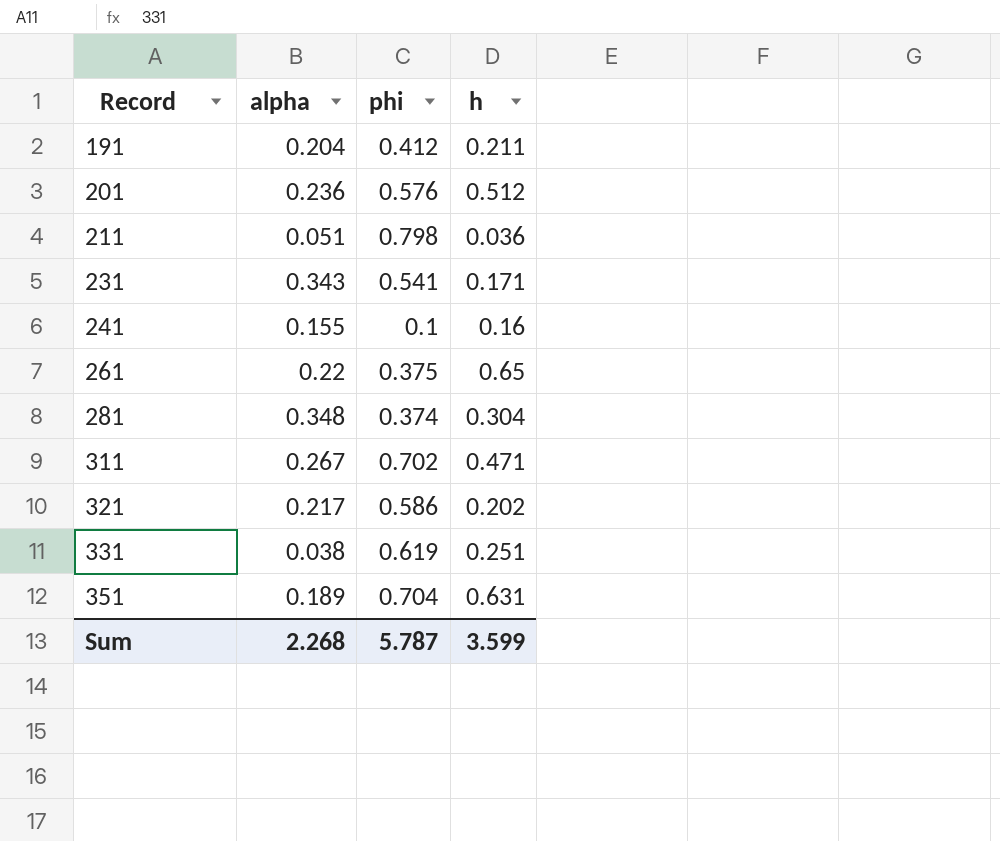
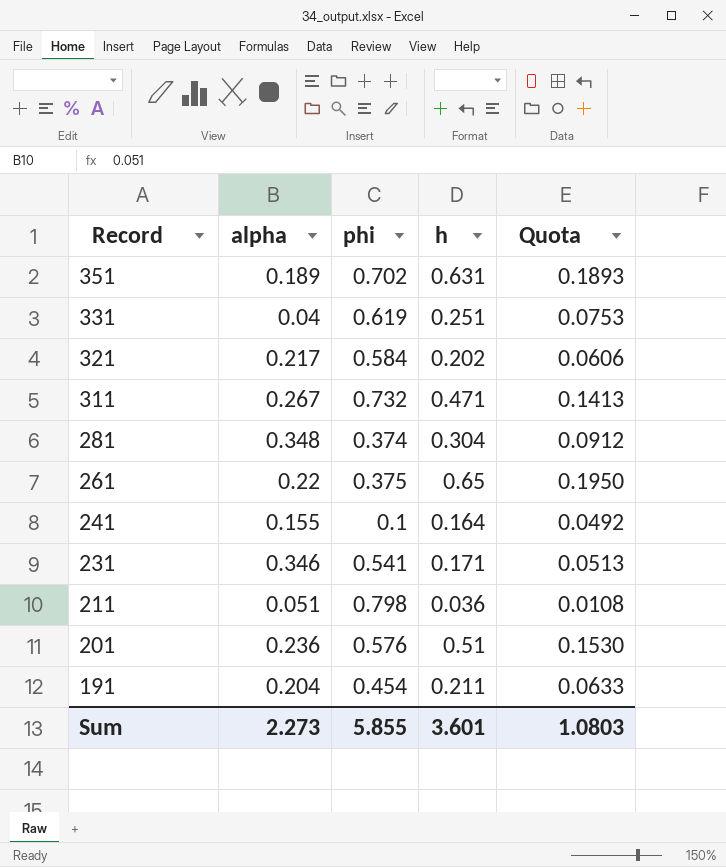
row order: Record ascending -> Record descending
column Quota | formula: none -> [h] * 0.3
351 | phi: 0.704 -> 0.702
331 | alpha: 0.038 -> 0.04
321 | phi: 0.586 -> 0.584
311 | phi: 0.702 -> 0.732
241 | h: 0.16 -> 0.164
231 | alpha: 0.343 -> 0.346
201 | h: 0.512 -> 0.51
191 | phi: 0.412 -> 0.454
Sum | alpha: 2.268 -> 2.273
Sum | phi: 5.787 -> 5.855
Sum | h: 3.599 -> 3.601

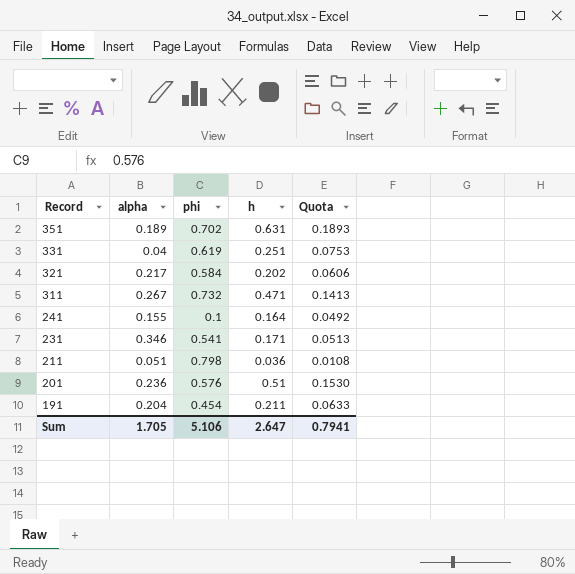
row 281: 0.348 | 0.374 | 0.304 | 0.0912 -> none
row 261: 0.22 | 0.375 | 0.65 | 0.1950 -> none
Sum | alpha: 2.273 -> 1.705
Sum | phi: 5.855 -> 5.106
Sum | h: 3.601 -> 2.647
Sum | Quota: 1.0803 -> 0.7941

